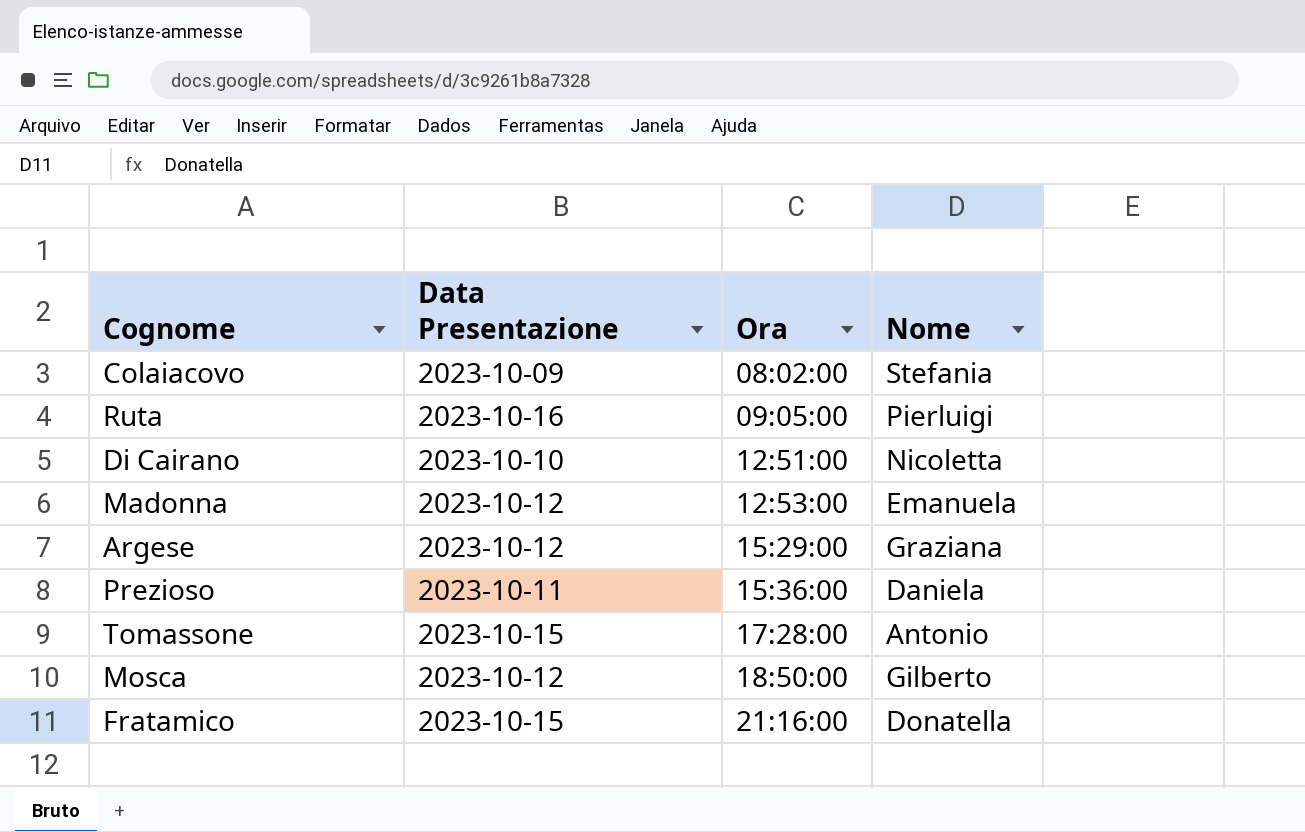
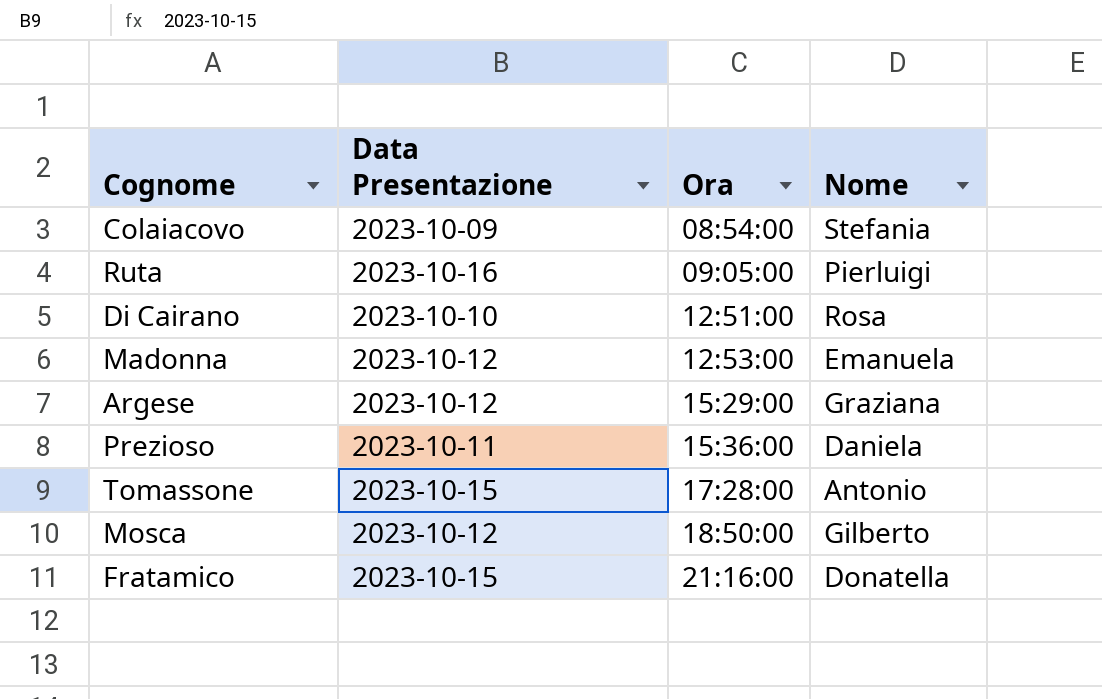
Colaiacovo | Ora: 08:02:00 -> 08:54:00
Di Cairano | Nome: Nicoletta -> Rosa

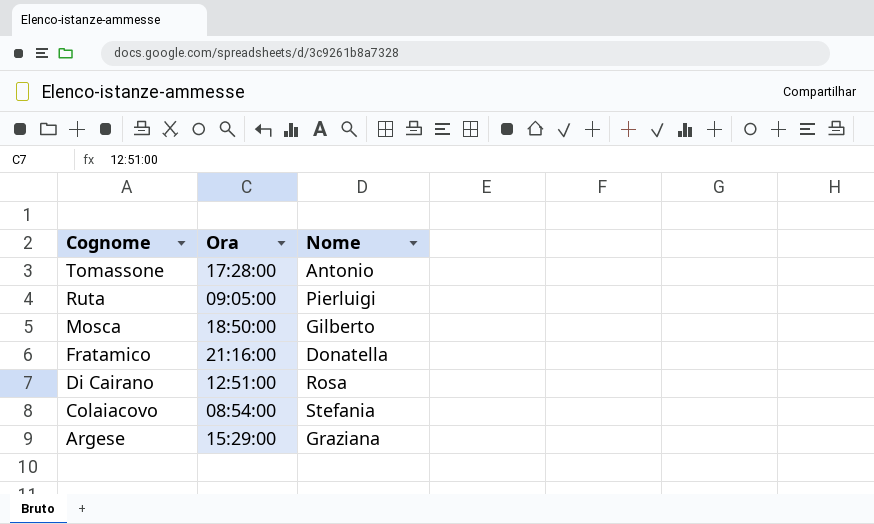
row order: Ora ascending -> Cognome descending
column Data Presentazione | position: 2 -> none
row Madonna: 2023-10-12 | 12:53:00 | Emanuela -> none
row Prezioso: 2023-10-11 | 15:36:00 | Daniela -> none

